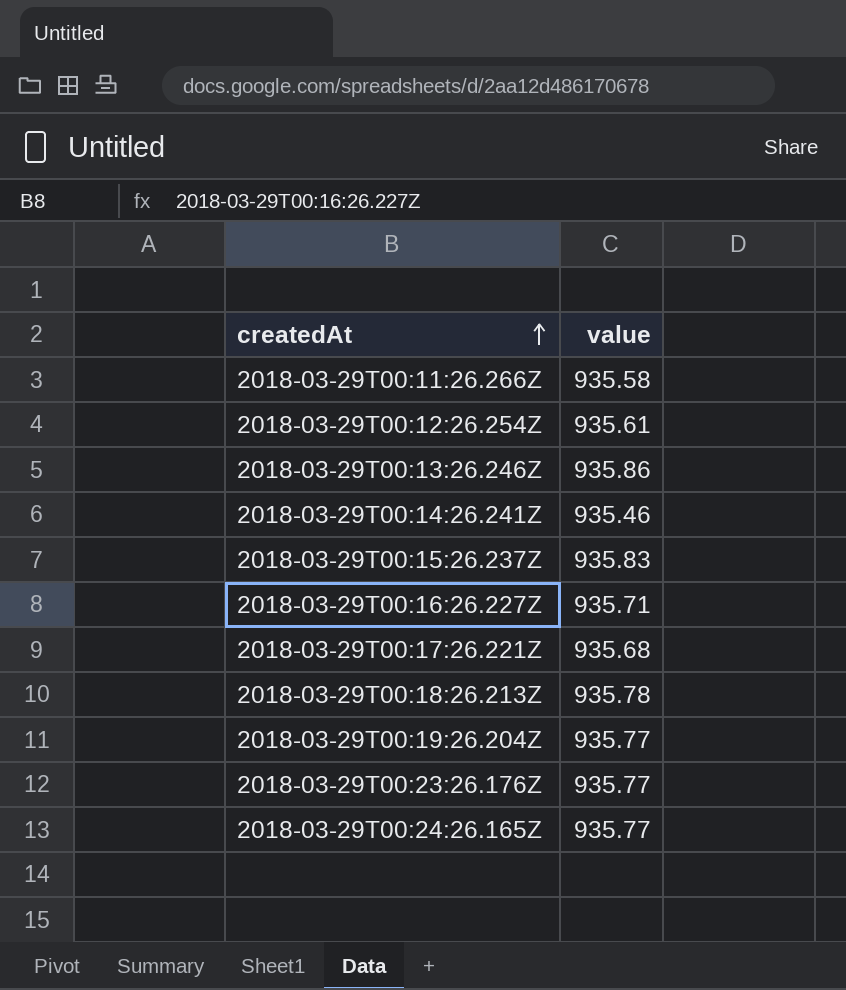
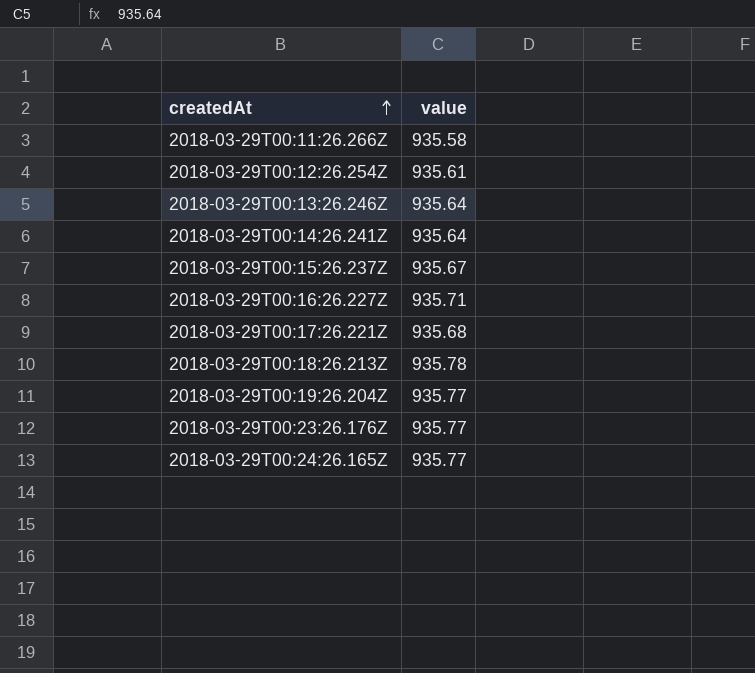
2018-03-29T00:13:26.246Z | value: 935.86 -> 935.64
2018-03-29T00:14:26.241Z | value: 935.46 -> 935.64
2018-03-29T00:15:26.237Z | value: 935.83 -> 935.67

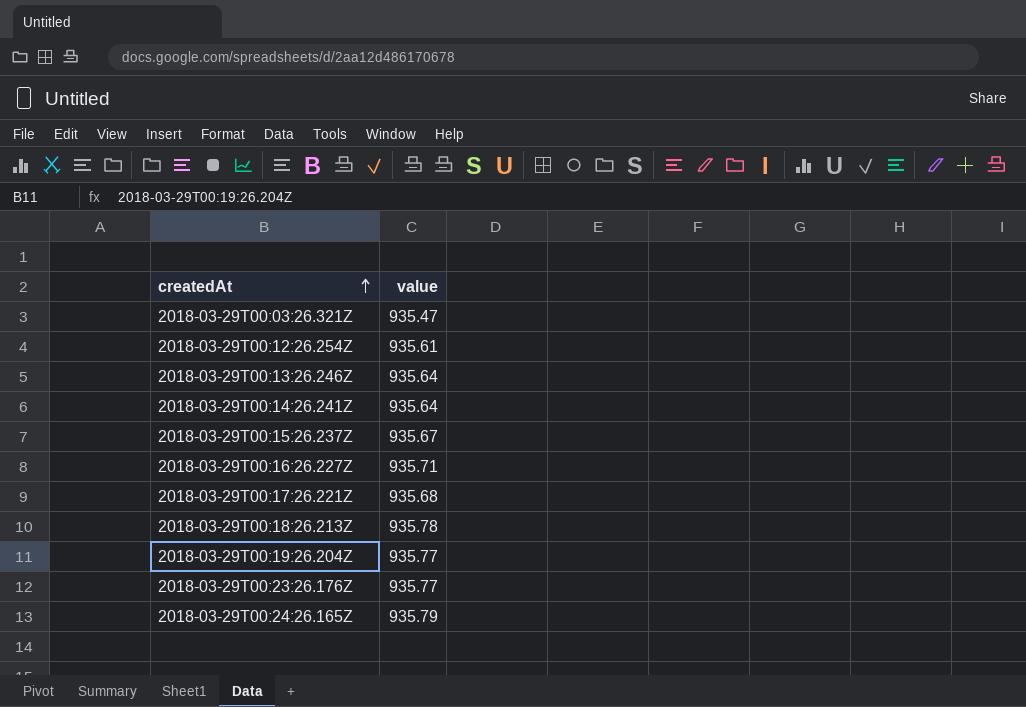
row 2018-03-29T00:11:26.266Z: 935.58 -> none
row 2018-03-29T00:03:26.321Z: none -> 935.47
2018-03-29T00:24:26.165Z | value: 935.77 -> 935.79

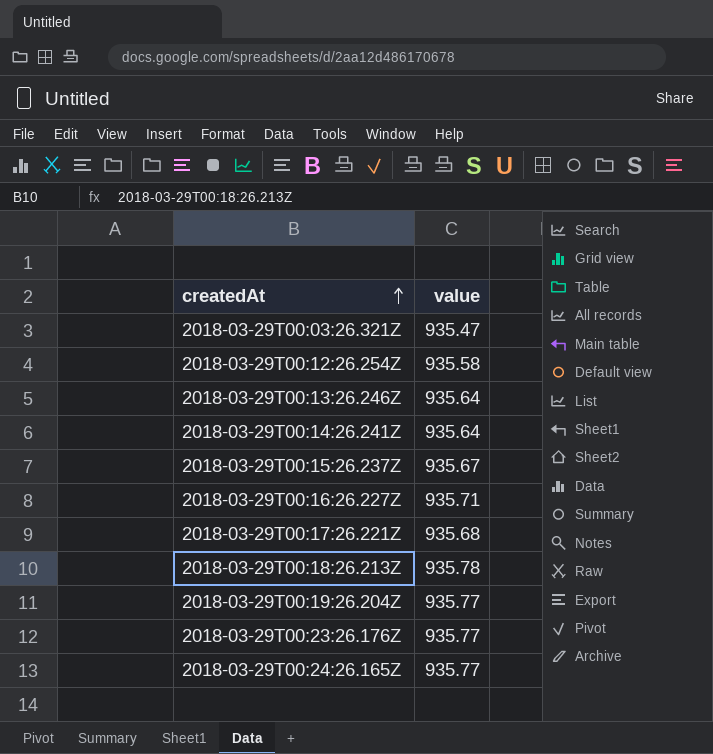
2018-03-29T00:12:26.254Z | value: 935.61 -> 935.58
2018-03-29T00:24:26.165Z | value: 935.79 -> 935.77

